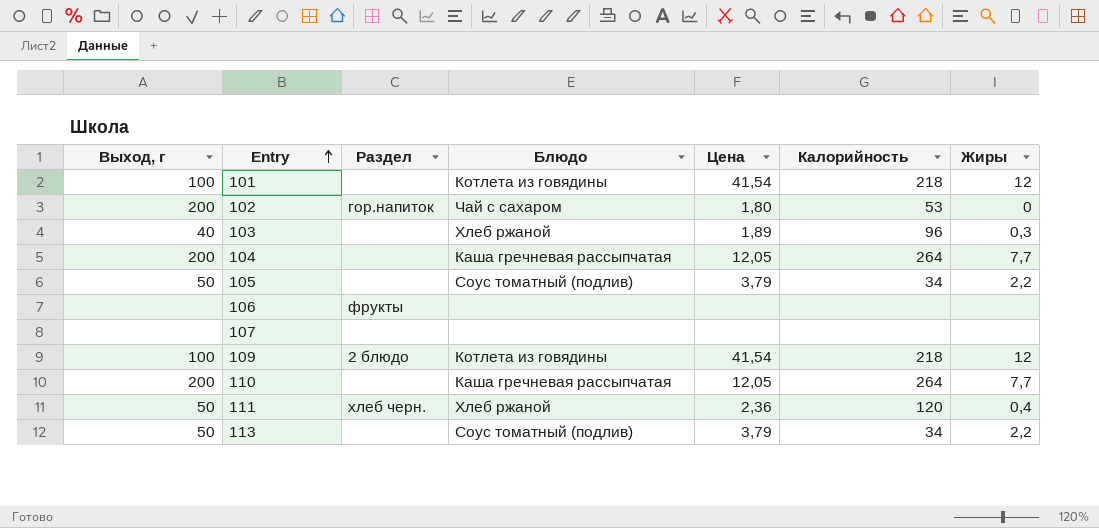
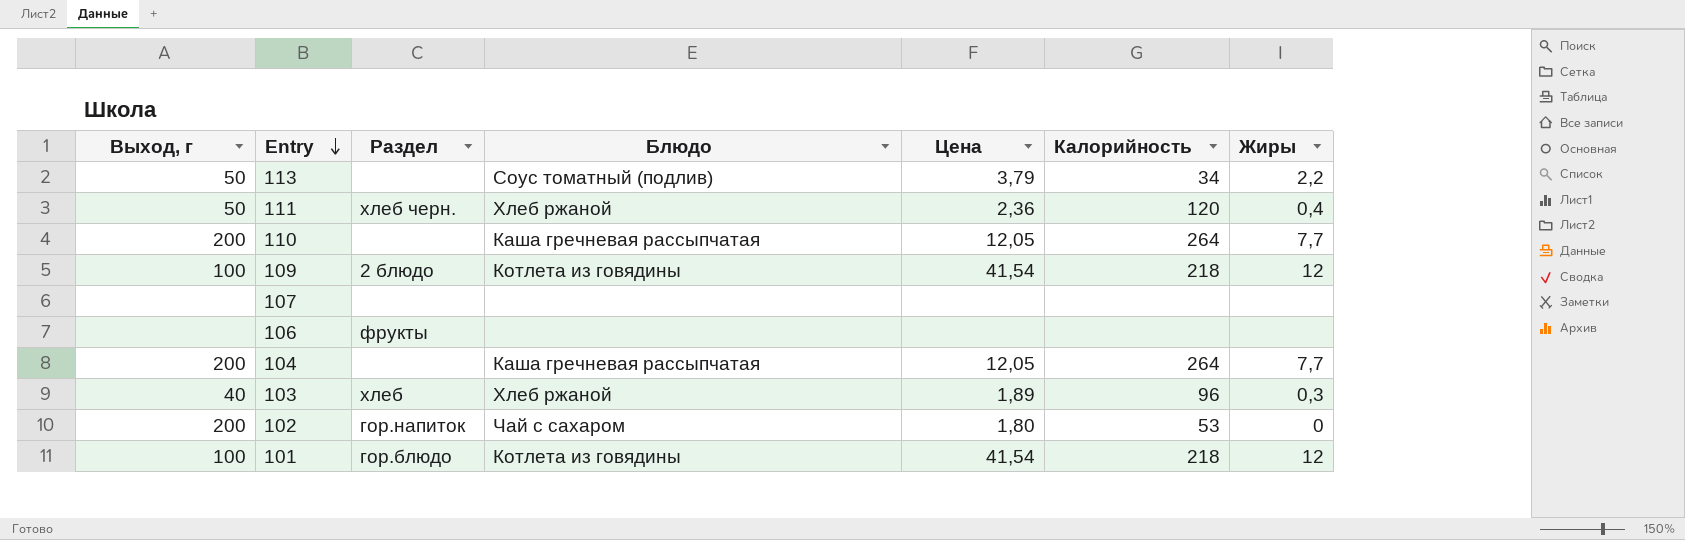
row order: Entry ascending -> Entry descending
row 105: 50 | none | Соус томатный (подлив) | 3,79 | 34 | 2,2 -> none
103 | Раздел: none -> хлеб
101 | Раздел: none -> гор.блюдо

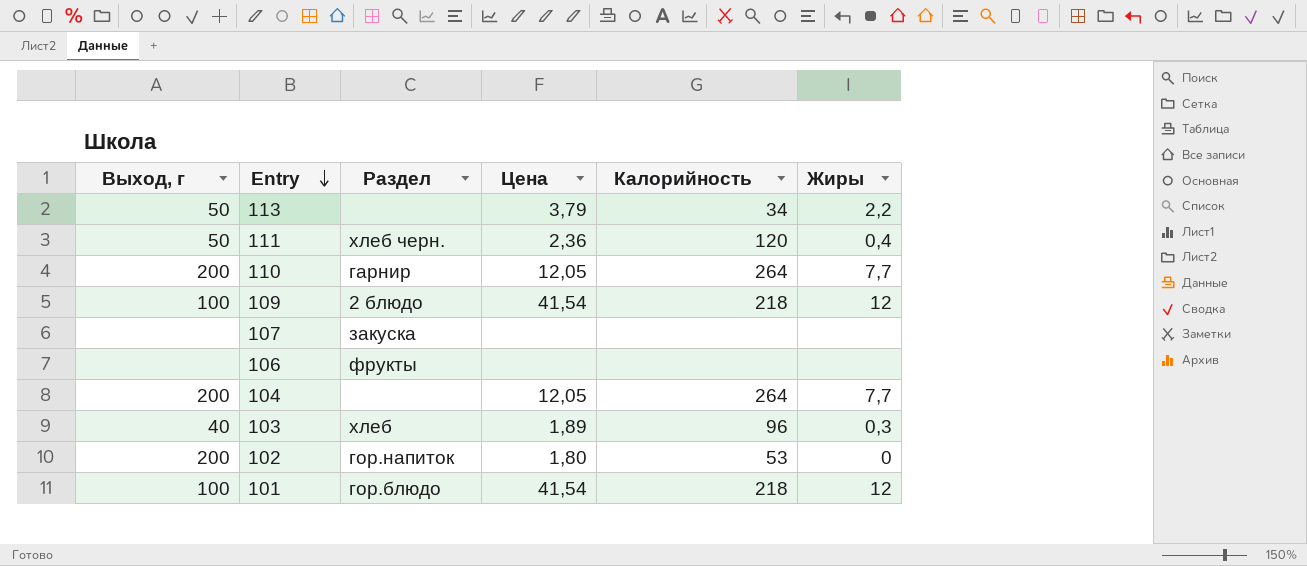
column Блюдо | position: 4 -> none
110 | Раздел: none -> гарнир
107 | Раздел: none -> закуска

